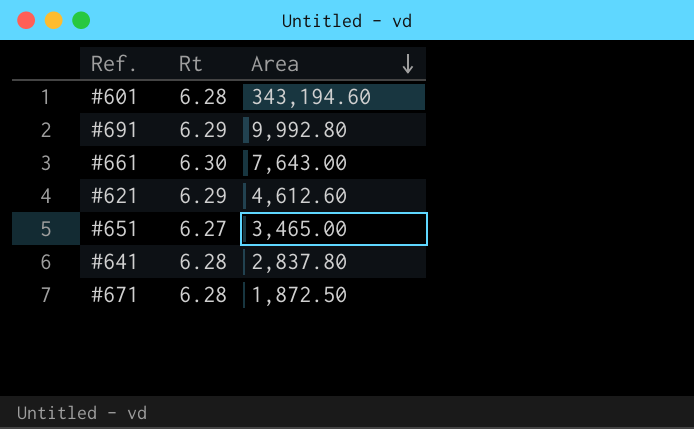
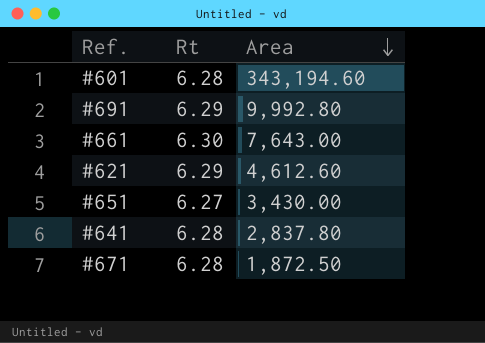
#651 | Area: 3,465.00 -> 3,430.00

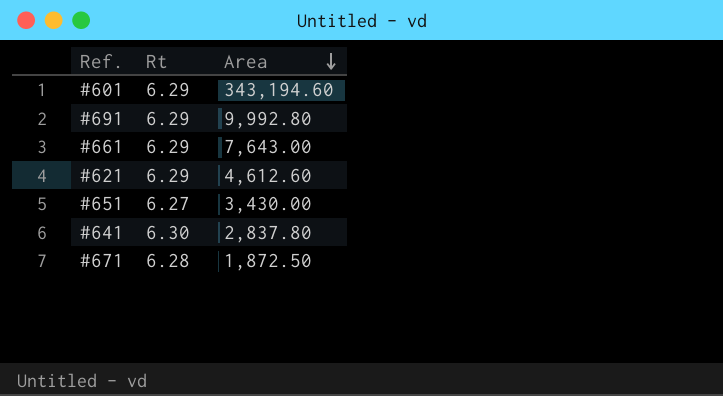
#601 | Rt: 6.28 -> 6.29
#661 | Rt: 6.30 -> 6.29
#641 | Rt: 6.28 -> 6.30

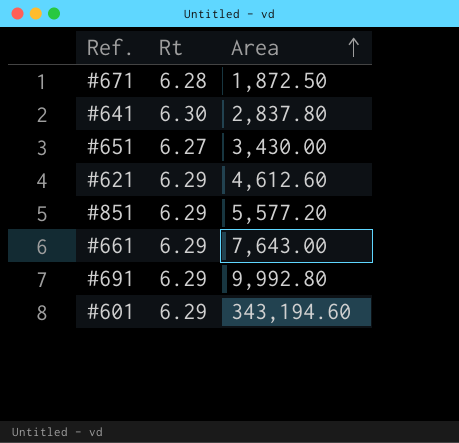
row order: Area descending -> Area ascending
row #851: none -> 6.29 | 5,577.20

